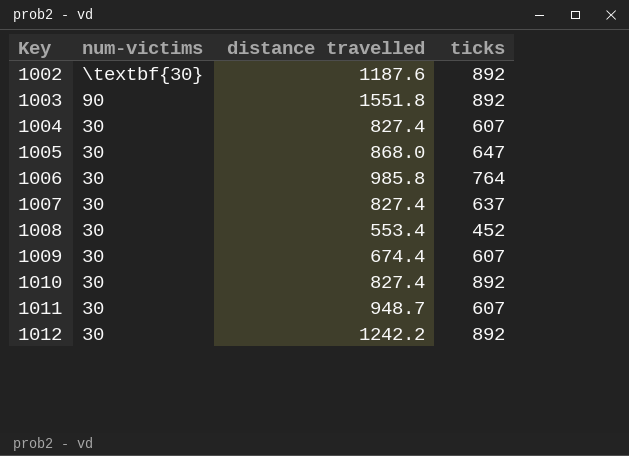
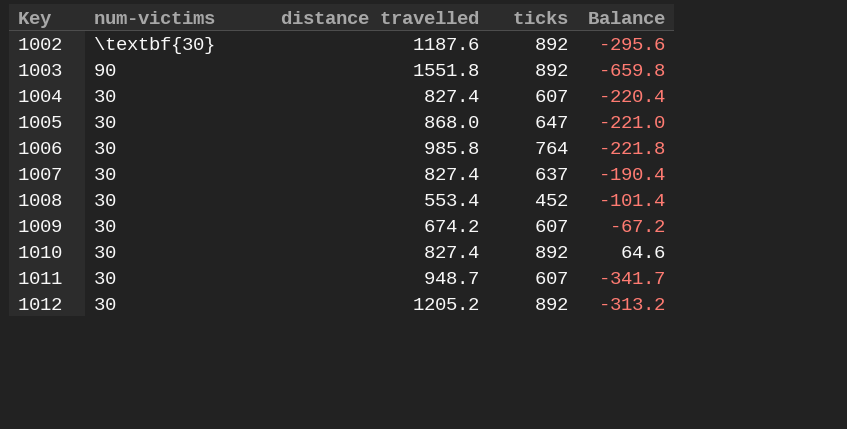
column Balance | formula: none -> [ticks] - [distance travelled]
1009 | distance travelled: 674.4 -> 674.2
1012 | distance travelled: 1242.2 -> 1205.2

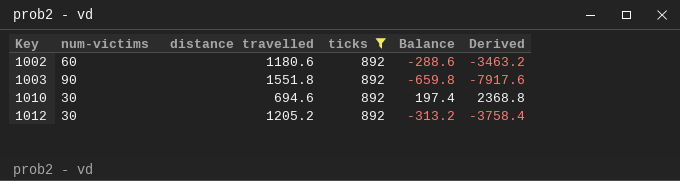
filter: none -> ticks = 892
column Derived | formula: none -> [Balance] * 12
1002 | num-victims: \textbf{30} -> 60
1002 | distance travelled: 1187.6 -> 1180.6
1002 | Balance: -295.6 -> -288.6
1010 | distance travelled: 827.4 -> 694.6
1010 | Balance: 64.6 -> 197.4

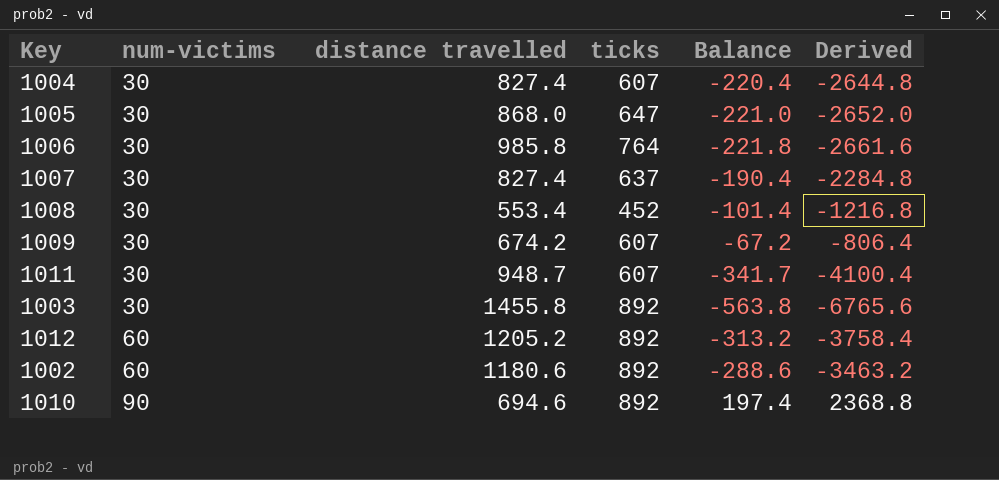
filter: ticks = 892 -> none
row order: Key ascending -> num-victims ascending
1003 | num-victims: 90 -> 30
1003 | distance travelled: 1551.8 -> 1455.8
1003 | Balance: -659.8 -> -563.8
1003 | Derived: -7917.6 -> -6765.6
1012 | num-victims: 30 -> 60
1010 | num-victims: 30 -> 90

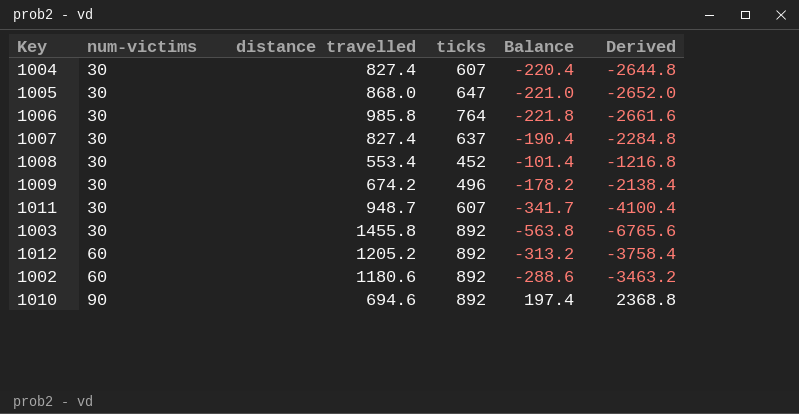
1009 | ticks: 607 -> 496
1009 | Balance: -67.2 -> -178.2
1009 | Derived: -806.4 -> -2138.4

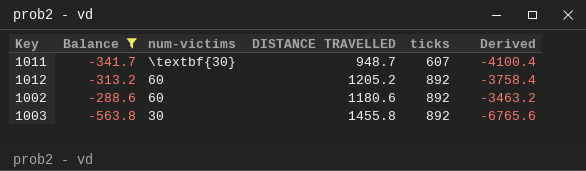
filter: none -> Balance <= -288.6
row order: num-victims ascending -> num-victims descending
column Balance | position: 5 -> 2
column name: distance travelled -> DISTANCE TRAVELLED
1011 | num-victims: 30 -> \textbf{30}

